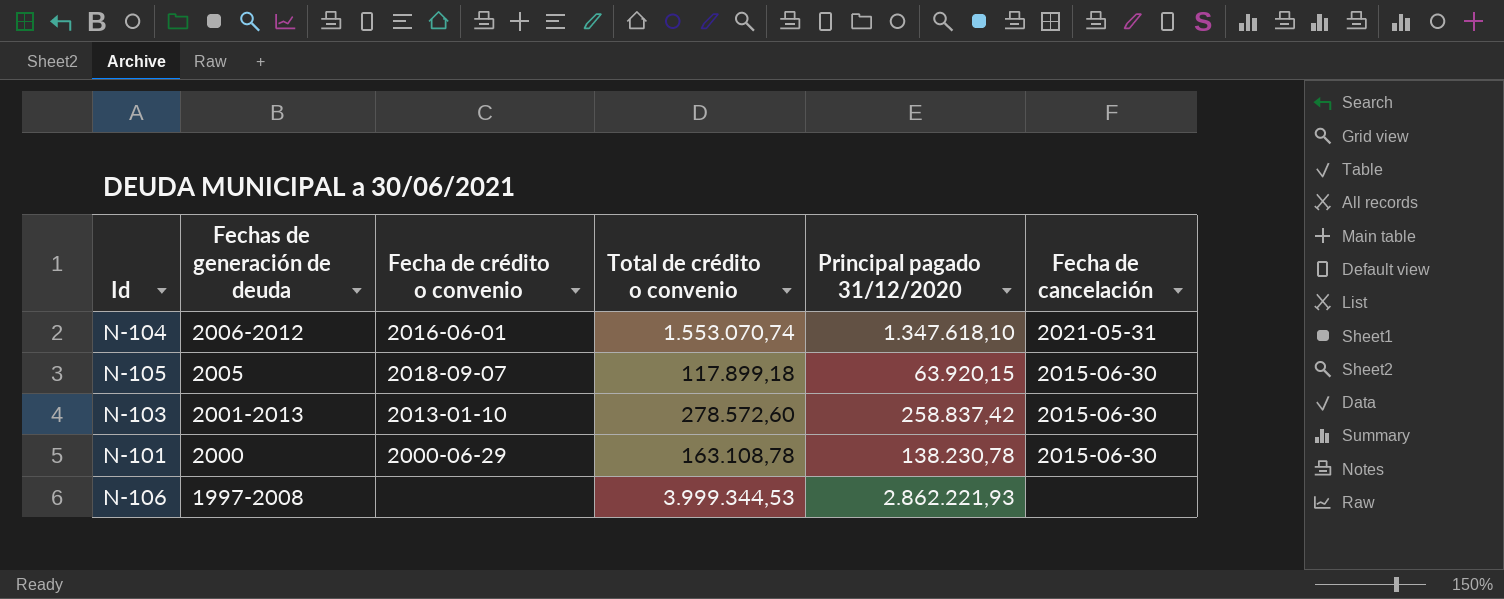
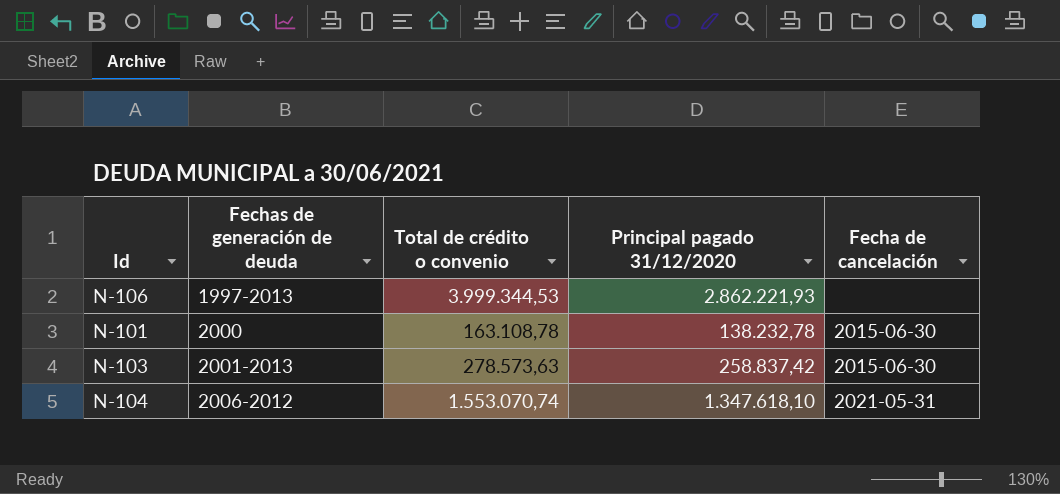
row order: Fechas de generación de deuda descending -> Fechas de generación de deuda ascending
column Fecha de crédito o convenio | position: 3 -> none
row N-105: 2005 | 2018-09-07 | 117.899,18 | 63.920,15 | 2015-06-30 -> none
N-106 | Fechas de generación de deuda: 1997-2008 -> 1997-2013
N-101 | Principal pagado 31/12/2020: 138.230,78 -> 138.232,78
N-103 | Total de crédito o convenio: 278.572,60 -> 278.573,63

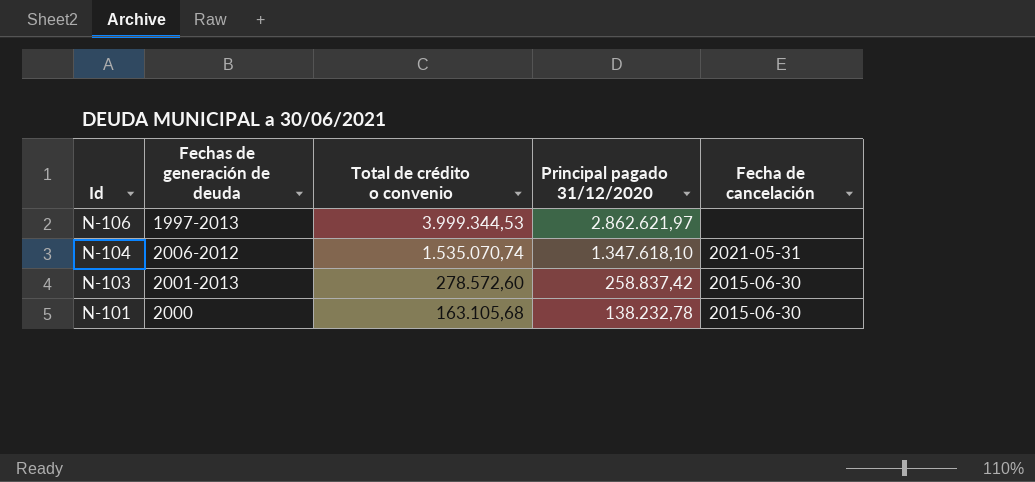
row order: Fechas de generación de deuda ascending -> Id descending
N-106 | Principal pagado 31/12/2020: 2.862.221,93 -> 2.862.621,97
N-104 | Total de crédito o convenio: 1.553.070,74 -> 1.535.070,74
N-103 | Total de crédito o convenio: 278.573,63 -> 278.572,60
N-101 | Total de crédito o convenio: 163.108,78 -> 163.105,68

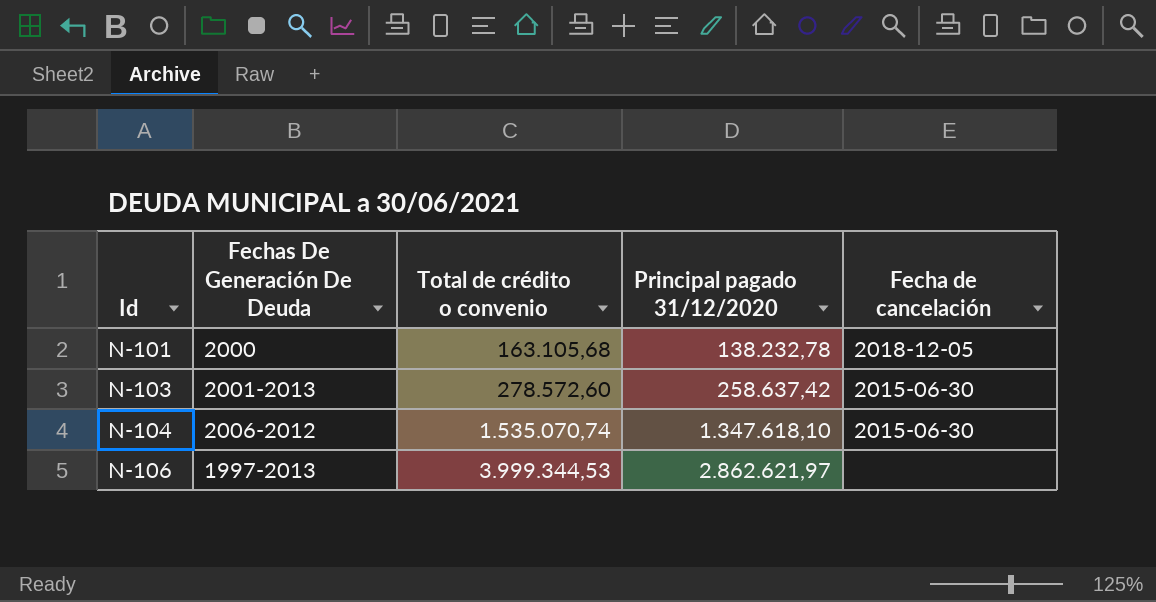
row order: Id descending -> Id ascending
column name: Fechas de generación de deuda -> Fechas De Generación De Deuda
N-101 | Fecha de cancelación: 2015-06-30 -> 2018-12-05
N-103 | Principal pagado 31/12/2020: 258.837,42 -> 258.637,42
N-104 | Fecha de cancelación: 2021-05-31 -> 2015-06-30

